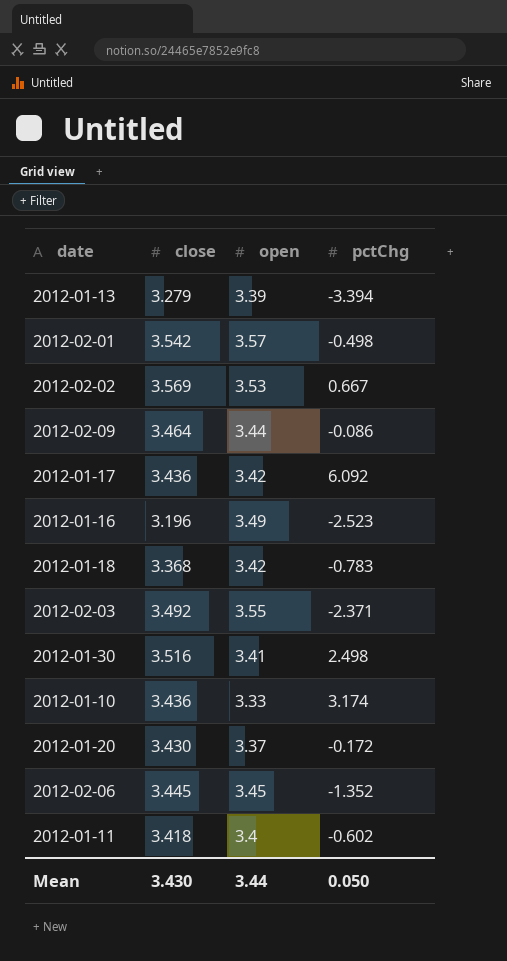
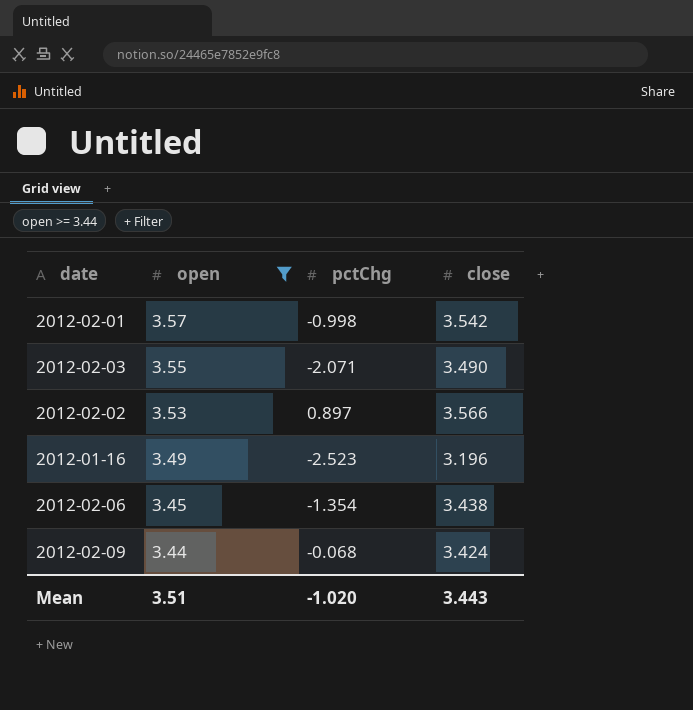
filter: none -> open >= 3.44
row order: none -> open descending
column close | position: 2 -> 4
2012-02-01 | pctChg: -0.498 -> -0.998
2012-02-03 | pctChg: -2.371 -> -2.071
2012-02-03 | close: 3.492 -> 3.490
2012-02-02 | pctChg: 0.667 -> 0.897
2012-02-02 | close: 3.569 -> 3.566
2012-02-06 | pctChg: -1.352 -> -1.354
2012-02-06 | close: 3.445 -> 3.438
2012-02-09 | pctChg: -0.086 -> -0.068
2012-02-09 | close: 3.464 -> 3.424
Mean | open: 3.44 -> 3.51
Mean | pctChg: 0.050 -> -1.020
Mean | close: 3.430 -> 3.443

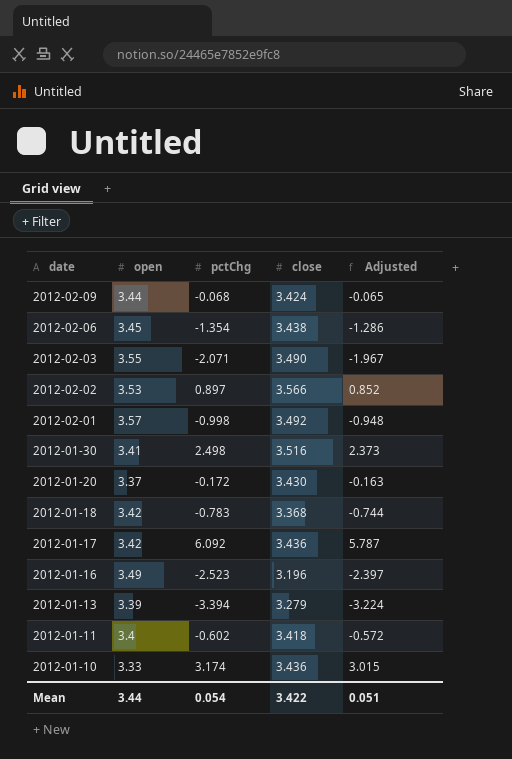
filter: open >= 3.44 -> none
row order: open descending -> date descending
column Adjusted | formula: none -> [pctChg] * 0.95
2012-02-01 | close: 3.542 -> 3.492
Mean | open: 3.51 -> 3.44
Mean | pctChg: -1.020 -> 0.054
Mean | close: 3.443 -> 3.422

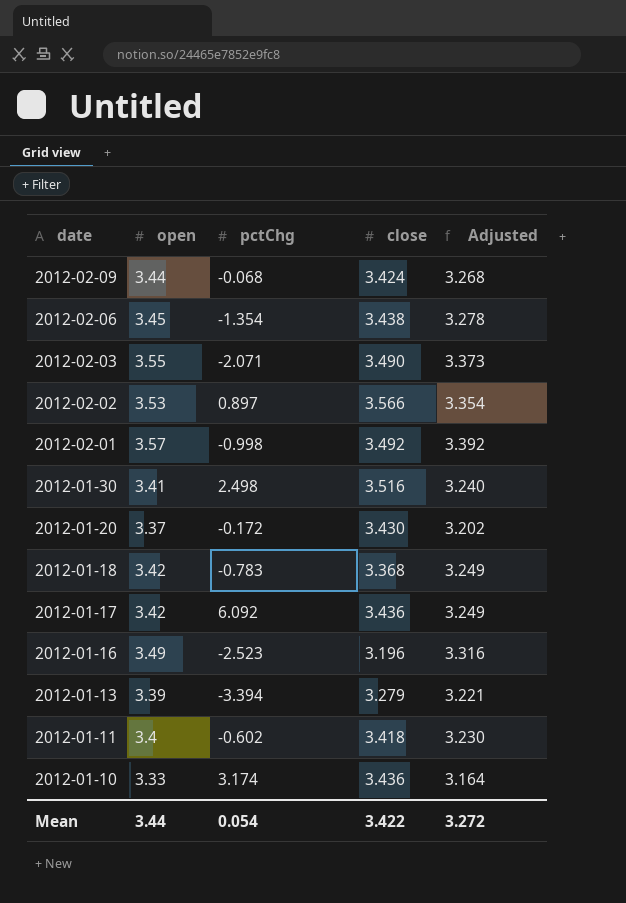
column Adjusted | formula: [pctChg] * 0.95 -> [open] * 0.95
Mean | Adjusted: 0.051 -> 3.272

